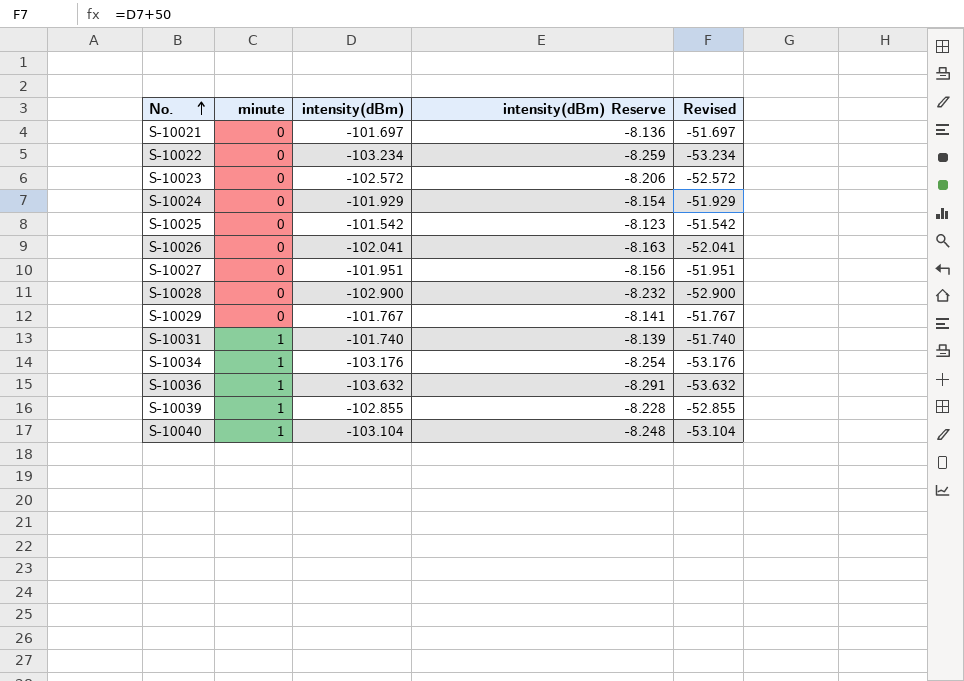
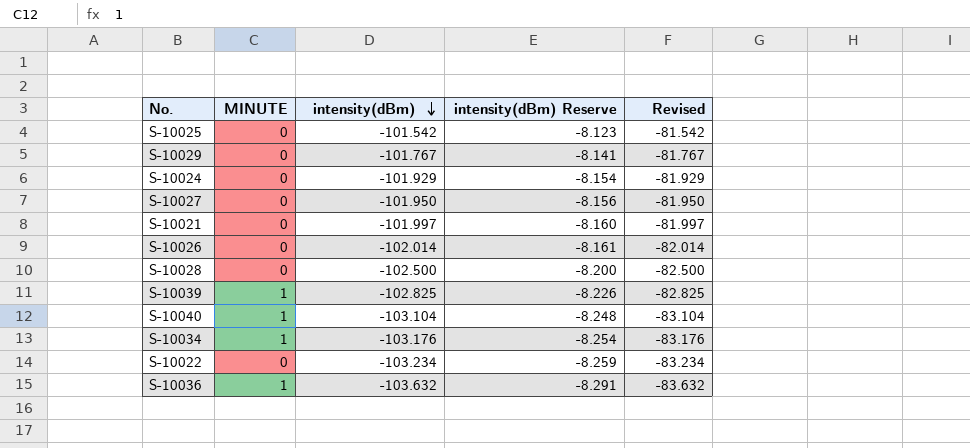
row order: No. ascending -> intensity(dBm) descending
column name: minute -> MINUTE
column Revised | formula: [intensity(dBm)] + 50 -> [intensity(dBm)] + 20
row S-10023: 0 | -102.572 | -8.206 | -52.572 -> none
row S-10031: 1 | -101.740 | -8.139 | -51.740 -> none
S-10027 | intensity(dBm): -101.951 -> -101.950
S-10021 | intensity(dBm): -101.697 -> -101.997
S-10021 | intensity(dBm) Reserve: -8.136 -> -8.160
S-10026 | intensity(dBm): -102.041 -> -102.014
S-10026 | intensity(dBm) Reserve: -8.163 -> -8.161
S-10028 | intensity(dBm): -102.900 -> -102.500
S-10028 | intensity(dBm) Reserve: -8.232 -> -8.200
S-10039 | intensity(dBm): -102.855 -> -102.825
S-10039 | intensity(dBm) Reserve: -8.228 -> -8.226

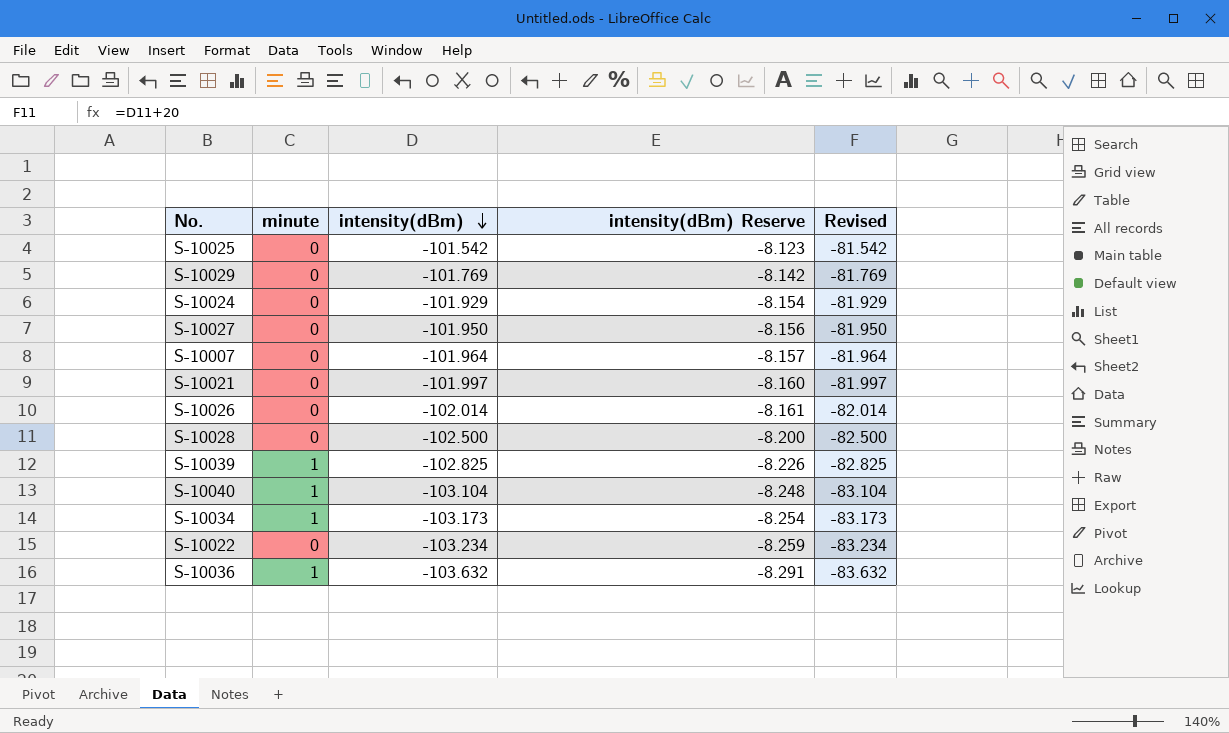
column name: MINUTE -> minute
S-10029 | intensity(dBm): -101.767 -> -101.769
S-10029 | intensity(dBm) Reserve: -8.141 -> -8.142
S-10029 | Revised: -81.767 -> -81.769
row S-10007: none -> 0 | -101.964 | -8.157 | -81.964
S-10034 | intensity(dBm): -103.176 -> -103.173
S-10034 | Revised: -83.176 -> -83.173

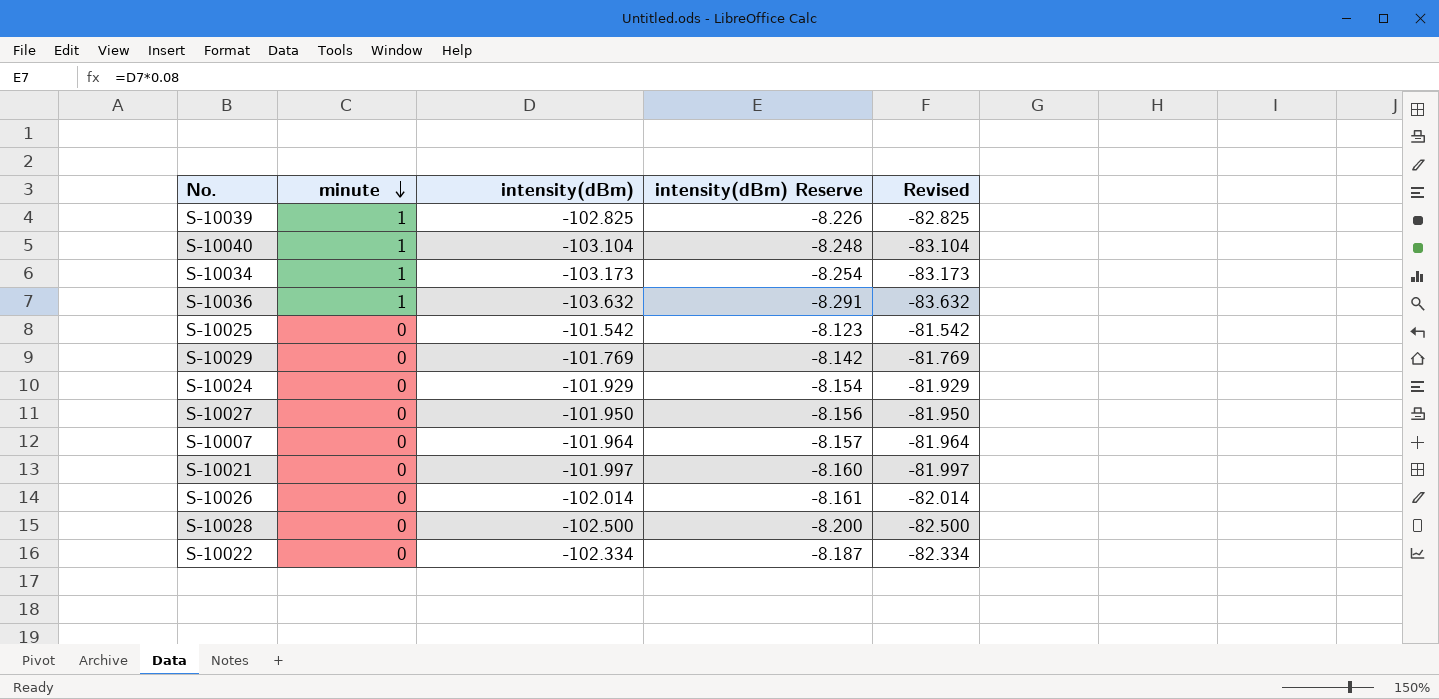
row order: intensity(dBm) descending -> minute descending
S-10022 | intensity(dBm): -103.234 -> -102.334
S-10022 | intensity(dBm) Reserve: -8.259 -> -8.187
S-10022 | Revised: -83.234 -> -82.334

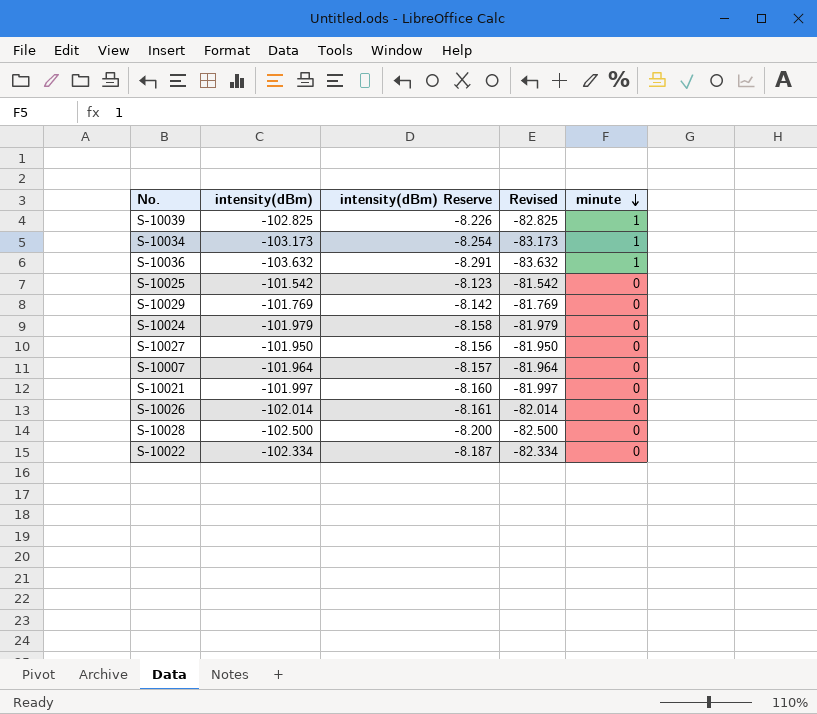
column minute | position: 2 -> 5
row S-10040: 1 | -103.104 | -8.248 | -83.104 -> none
S-10024 | intensity(dBm): -101.929 -> -101.979
S-10024 | intensity(dBm) Reserve: -8.154 -> -8.158
S-10024 | Revised: -81.929 -> -81.979

